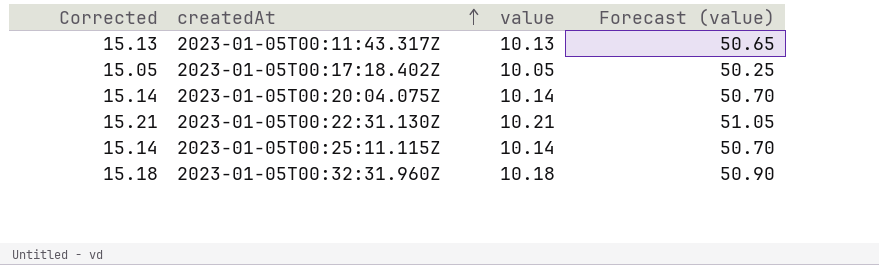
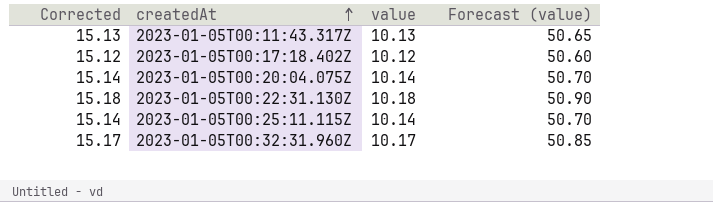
2023-01-05T00:17:18.402Z | Corrected: 15.05 -> 15.12
2023-01-05T00:17:18.402Z | value: 10.05 -> 10.12
2023-01-05T00:17:18.402Z | Forecast (value): 50.25 -> 50.60
2023-01-05T00:22:31.130Z | Corrected: 15.21 -> 15.18
2023-01-05T00:22:31.130Z | value: 10.21 -> 10.18
2023-01-05T00:22:31.130Z | Forecast (value): 51.05 -> 50.90
2023-01-05T00:32:31.960Z | Corrected: 15.18 -> 15.17
2023-01-05T00:32:31.960Z | value: 10.18 -> 10.17
2023-01-05T00:32:31.960Z | Forecast (value): 50.90 -> 50.85

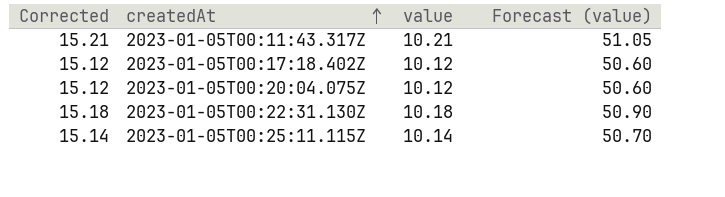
row 2023-01-05T00:32:31.960Z: 15.17 | 10.17 | 50.85 -> none
2023-01-05T00:11:43.317Z | Corrected: 15.13 -> 15.21
2023-01-05T00:11:43.317Z | value: 10.13 -> 10.21
2023-01-05T00:11:43.317Z | Forecast (value): 50.65 -> 51.05
2023-01-05T00:20:04.075Z | Corrected: 15.14 -> 15.12
2023-01-05T00:20:04.075Z | value: 10.14 -> 10.12
2023-01-05T00:20:04.075Z | Forecast (value): 50.70 -> 50.60

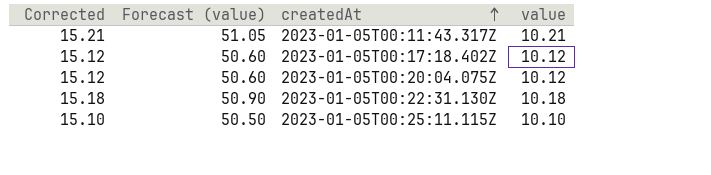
column Forecast (value) | position: 4 -> 2
2023-01-05T00:25:11.115Z | Corrected: 15.14 -> 15.10
2023-01-05T00:25:11.115Z | Forecast (value): 50.70 -> 50.50
2023-01-05T00:25:11.115Z | value: 10.14 -> 10.10

